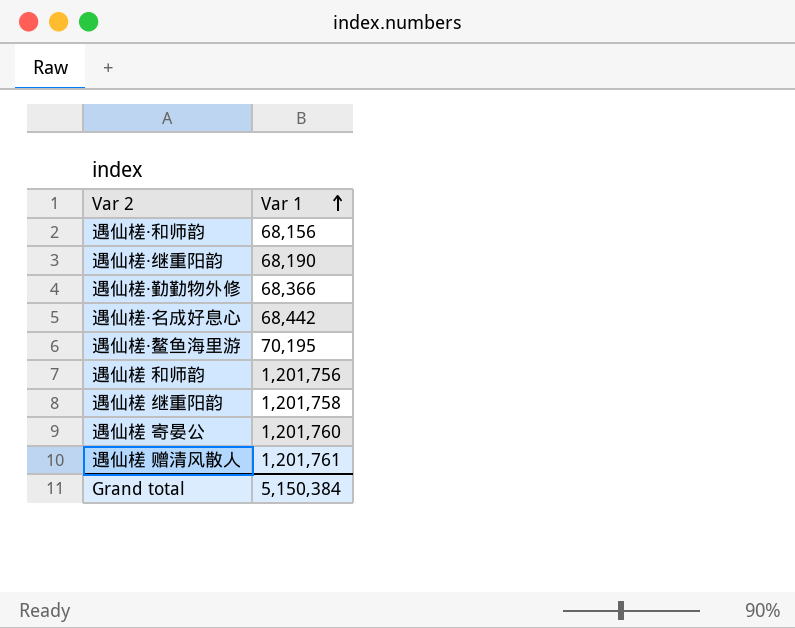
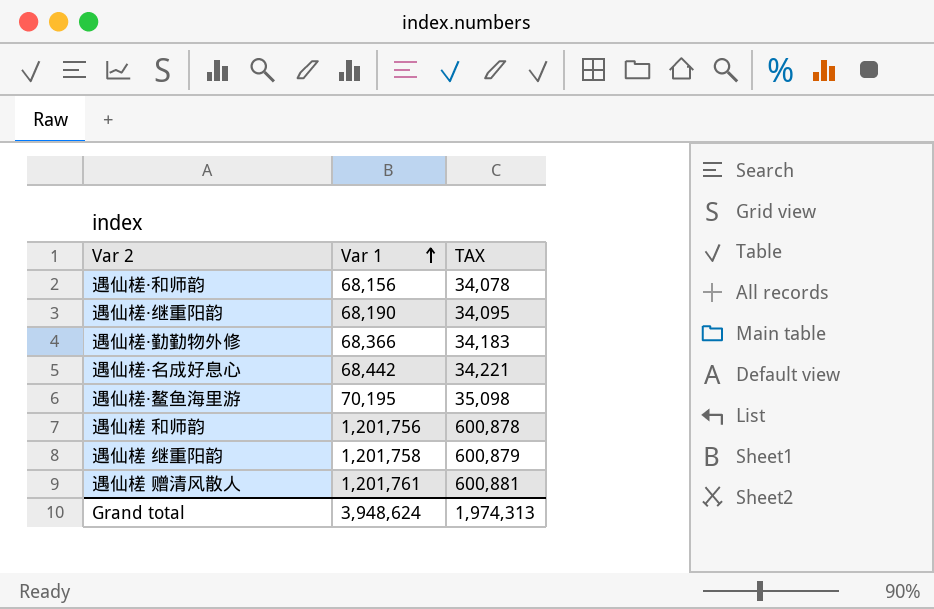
column TAX | formula: none -> [Var 1] * 0.5
row 遇仙槎 寄晏公: 1,201,760 -> none
Grand total | Var 1: 5,150,384 -> 3,948,624

